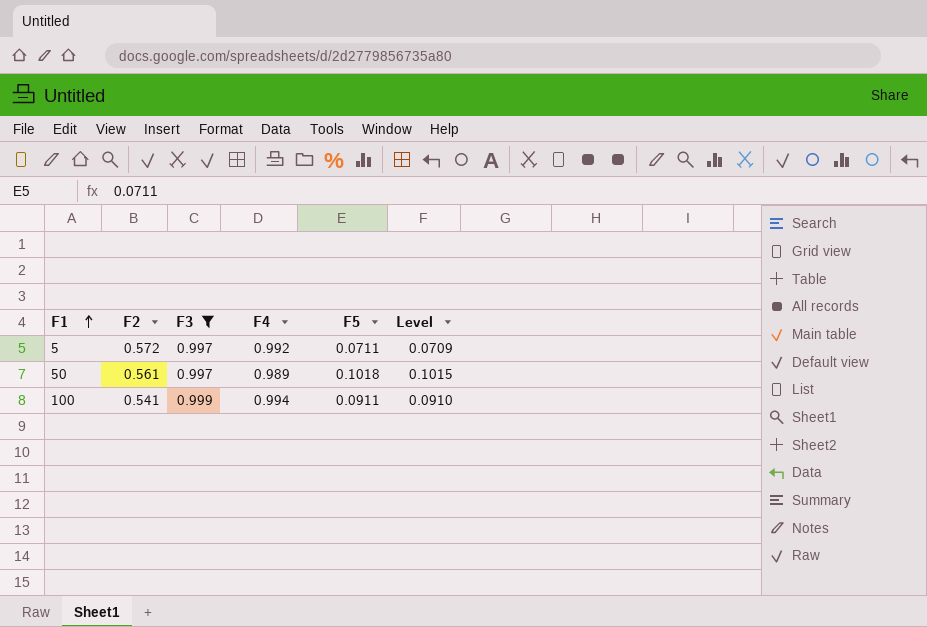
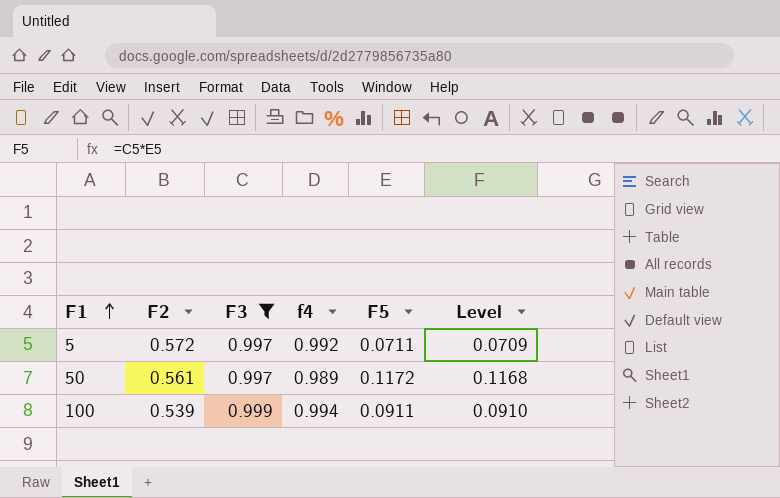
column name: F4 -> f4
50 | F5: 0.1018 -> 0.1172
50 | Level: 0.1015 -> 0.1168
100 | F2: 0.541 -> 0.539

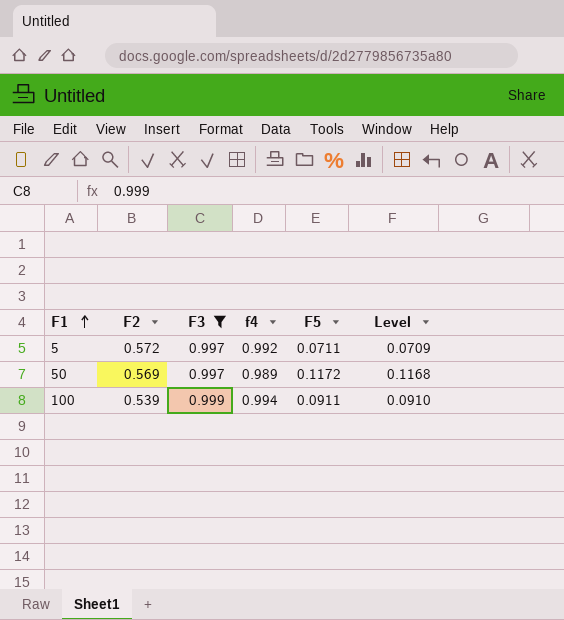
50 | F2: 0.561 -> 0.569

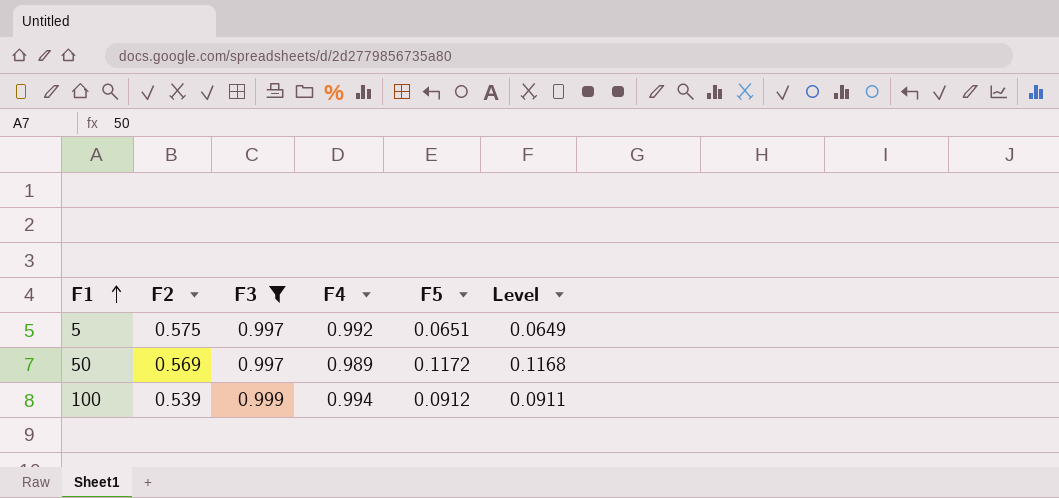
column name: f4 -> F4
5 | F2: 0.572 -> 0.575
5 | F5: 0.0711 -> 0.0651
5 | Level: 0.0709 -> 0.0649
100 | F5: 0.0911 -> 0.0912
100 | Level: 0.0910 -> 0.0911

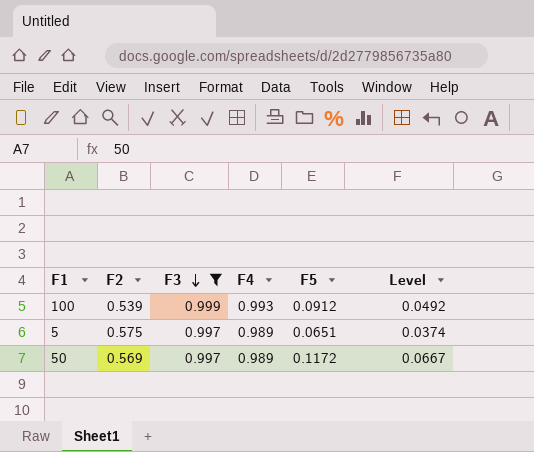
row order: F1 ascending -> F3 descending
column Level | formula: [F3] * [F5] -> [F2] * [F5]
100 | F4: 0.994 -> 0.993
5 | F4: 0.992 -> 0.989

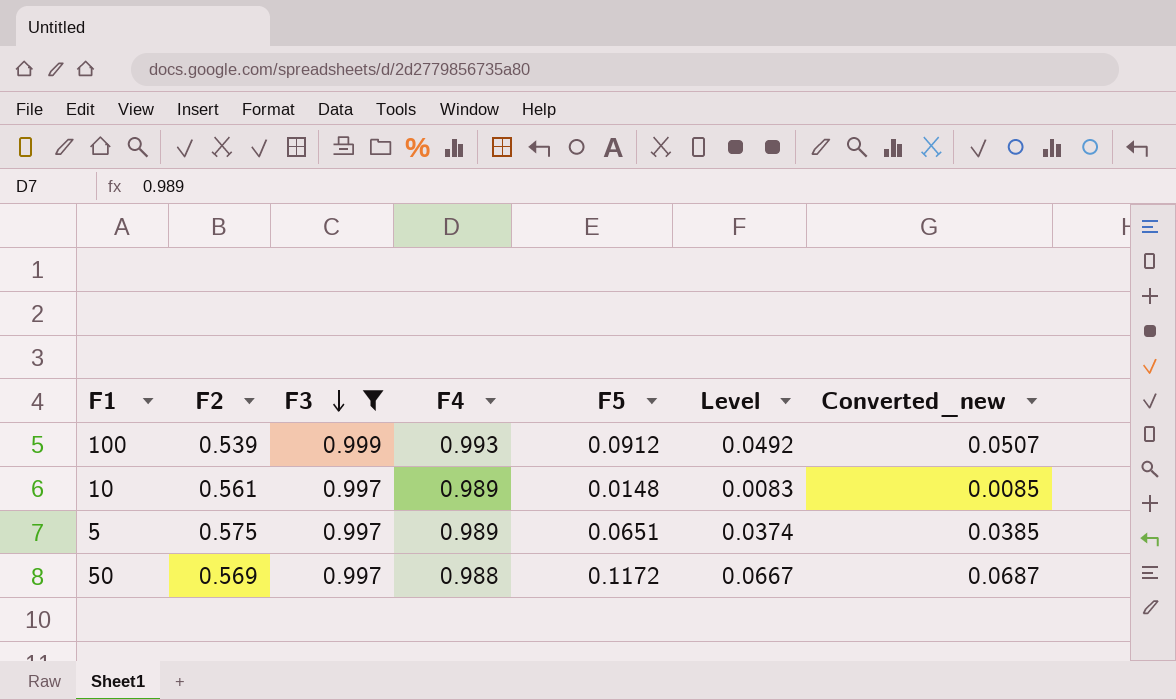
column Converted_new | formula: none -> [Level] * 1.03
row 10: none -> 0.561 | 0.997 | 0.989 | 0.0148 | 0.0083 | 0.0085
50 | F4: 0.989 -> 0.988

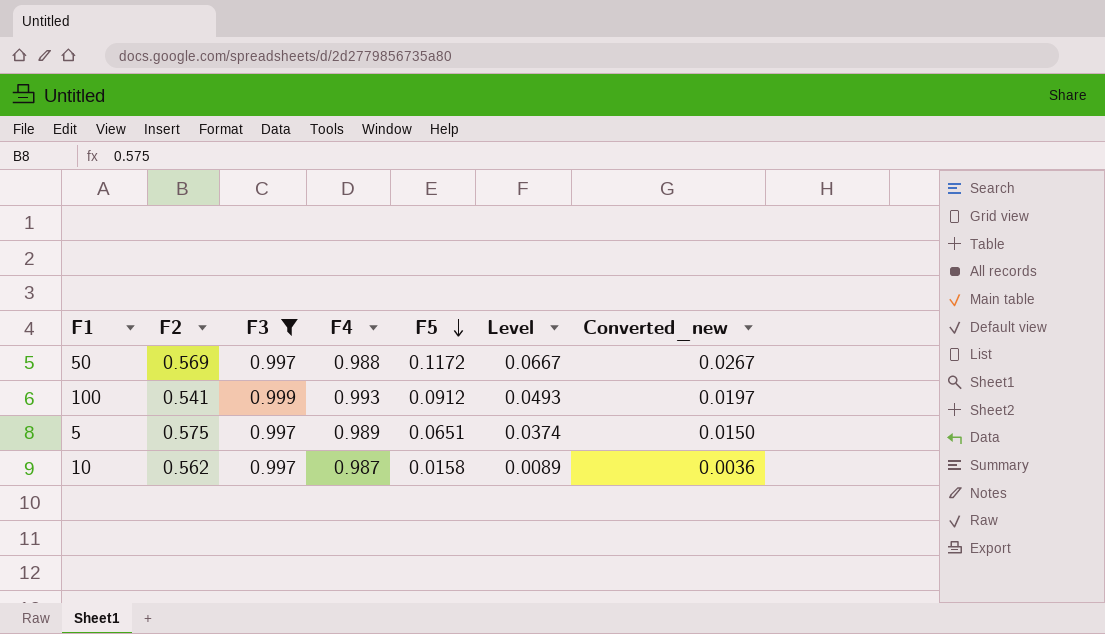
row order: F3 descending -> F5 descending
column Converted_new | formula: [Level] * 1.03 -> [Level] * 0.4
100 | F2: 0.539 -> 0.541
100 | Level: 0.0492 -> 0.0493
10 | F2: 0.561 -> 0.562
10 | F4: 0.989 -> 0.987
10 | F5: 0.0148 -> 0.0158
10 | Level: 0.0083 -> 0.0089

